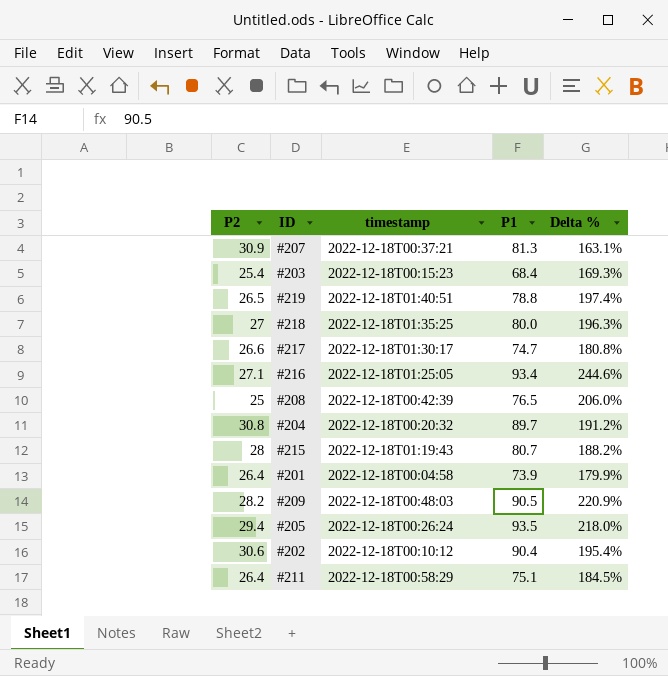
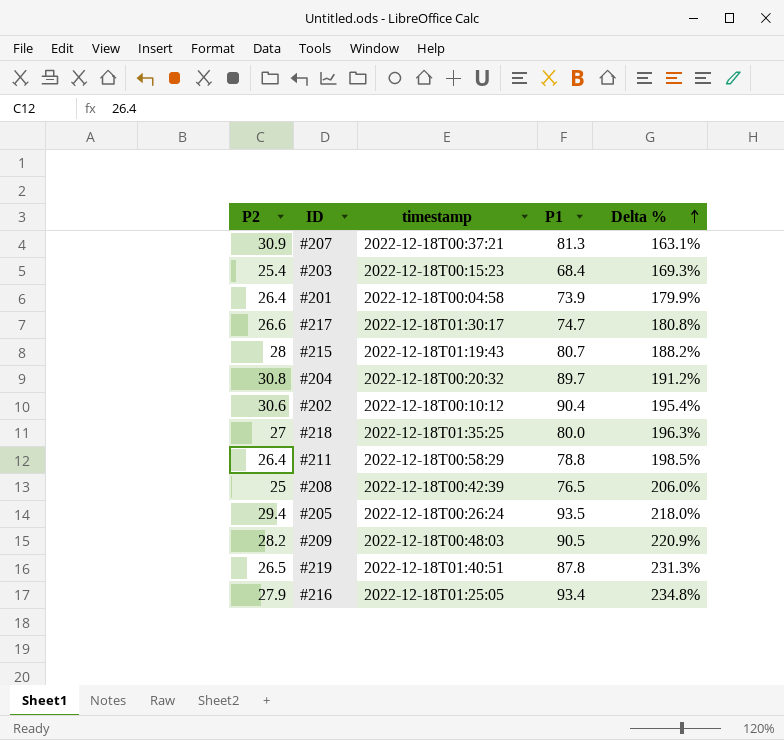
row order: none -> Delta % ascending
#211 | P1: 75.1 -> 78.8
#211 | Delta %: 184.5% -> 198.5%
#219 | P1: 78.8 -> 87.8
#219 | Delta %: 197.4% -> 231.3%
#216 | P2: 27.1 -> 27.9
#216 | Delta %: 244.6% -> 234.8%

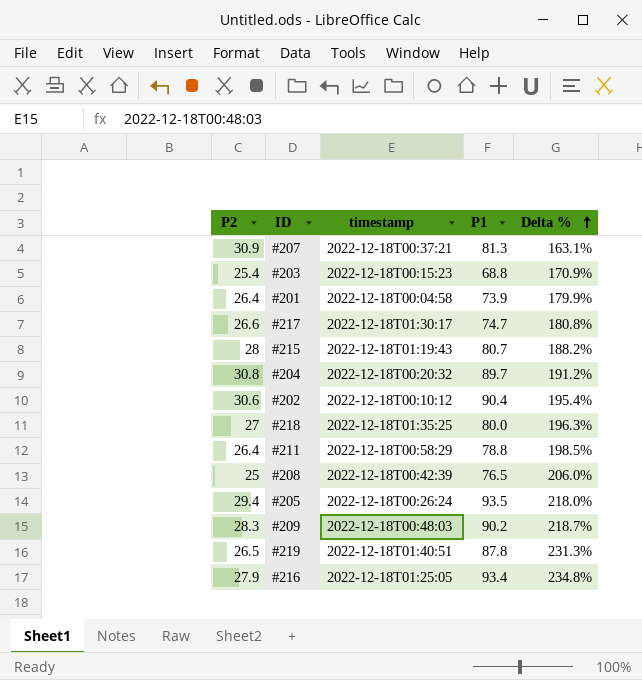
#203 | P1: 68.4 -> 68.8
#203 | Delta %: 169.3% -> 170.9%
#209 | P2: 28.2 -> 28.3
#209 | P1: 90.5 -> 90.2
#209 | Delta %: 220.9% -> 218.7%

